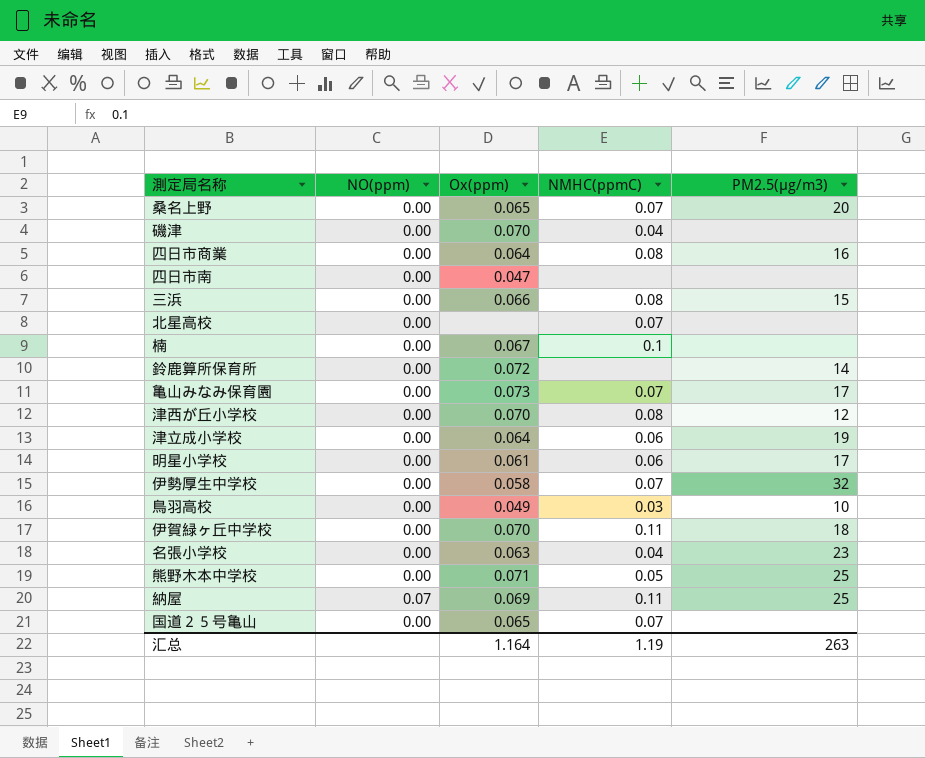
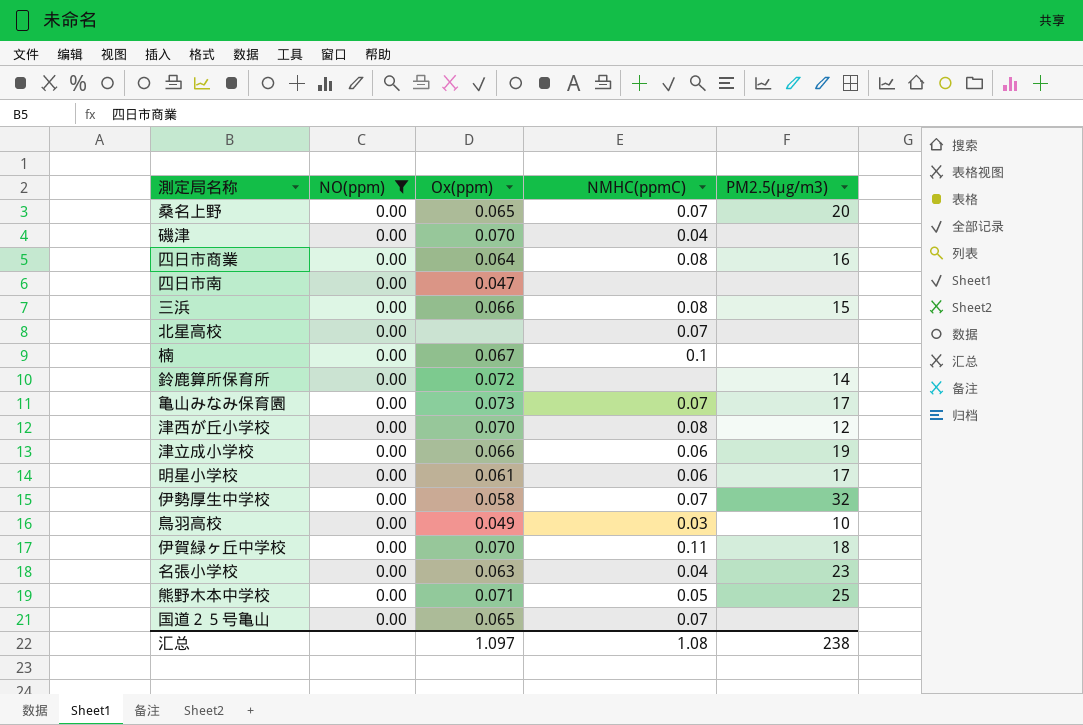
filter: none -> NO(ppm) = 0.00
津立成小学校 | Ox(ppm): 0.064 -> 0.066
汇总 | Ox(ppm): 1.164 -> 1.097
汇总 | NMHC(ppmC): 1.19 -> 1.08
汇总 | PM2.5(μg/m3): 263 -> 238

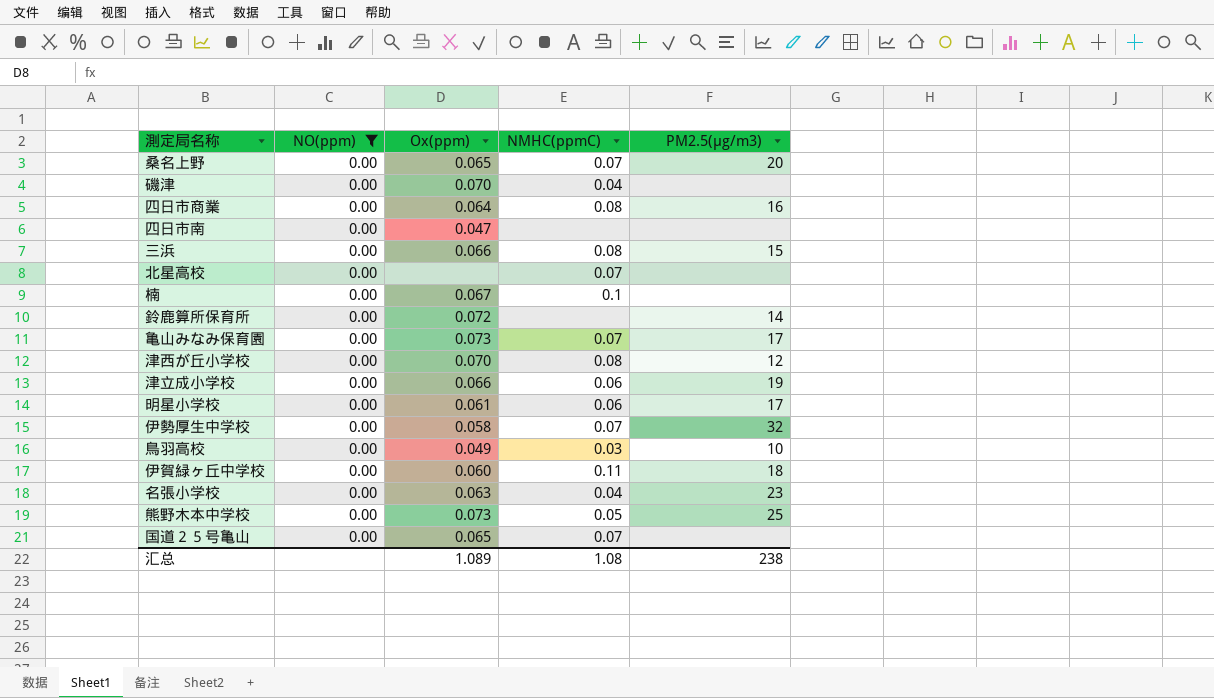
伊賀緑ヶ丘中学校 | Ox(ppm): 0.070 -> 0.060
熊野木本中学校 | Ox(ppm): 0.071 -> 0.073
汇总 | Ox(ppm): 1.097 -> 1.089

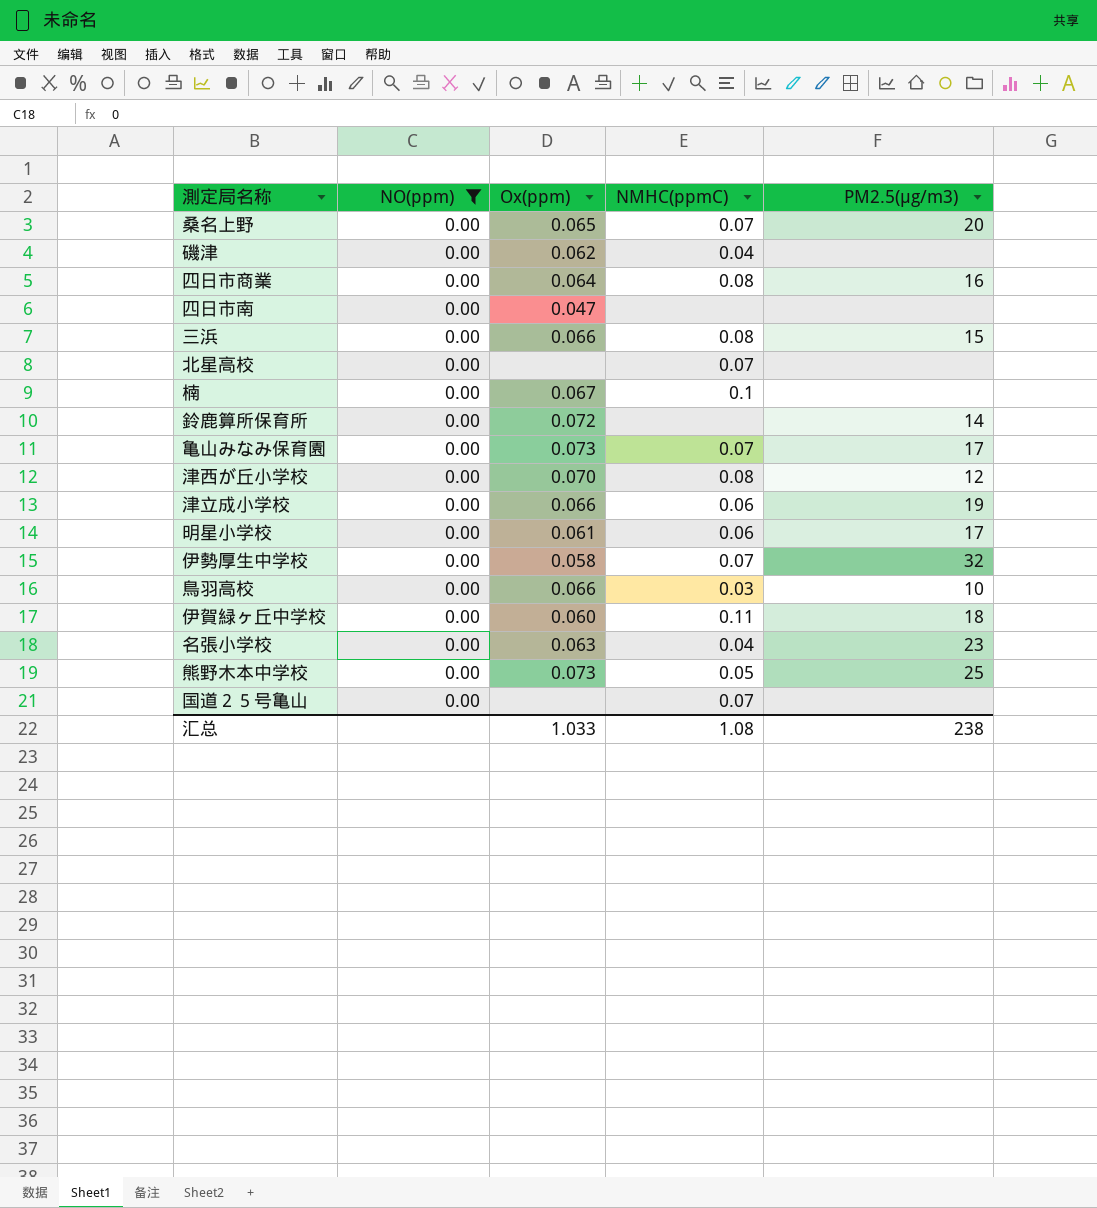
磯津 | Ox(ppm): 0.070 -> 0.062
鳥羽高校 | Ox(ppm): 0.049 -> 0.066
国道２５号亀山 | Ox(ppm): 0.065 -> none
汇总 | Ox(ppm): 1.089 -> 1.033

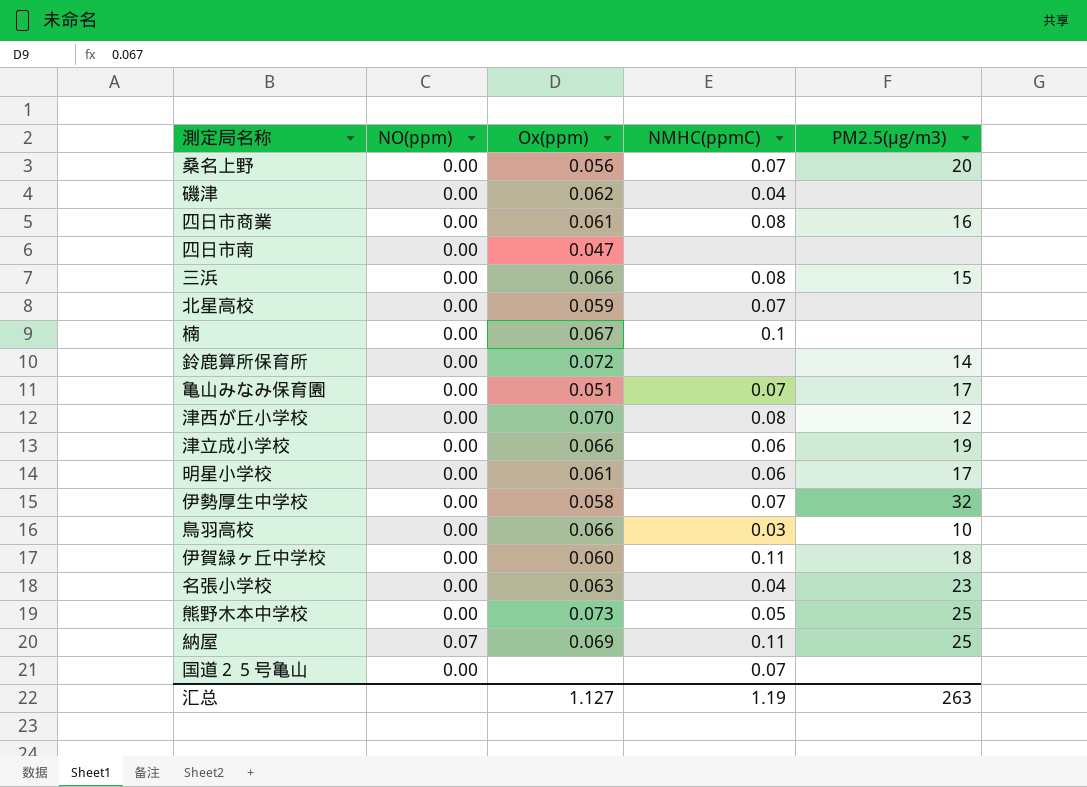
filter: NO(ppm) = 0.00 -> none
桑名上野 | Ox(ppm): 0.065 -> 0.056
四日市商業 | Ox(ppm): 0.064 -> 0.061
北星高校 | Ox(ppm): none -> 0.059
亀山みなみ保育園 | Ox(ppm): 0.073 -> 0.051
汇总 | Ox(ppm): 1.033 -> 1.127
汇总 | NMHC(ppmC): 1.08 -> 1.19
汇总 | PM2.5(μg/m3): 238 -> 263

